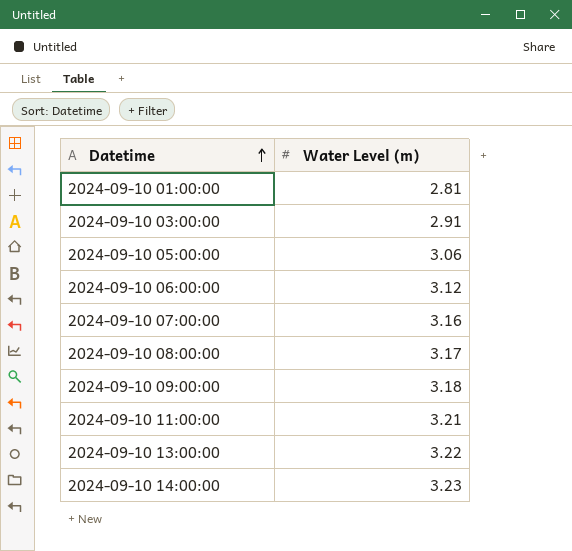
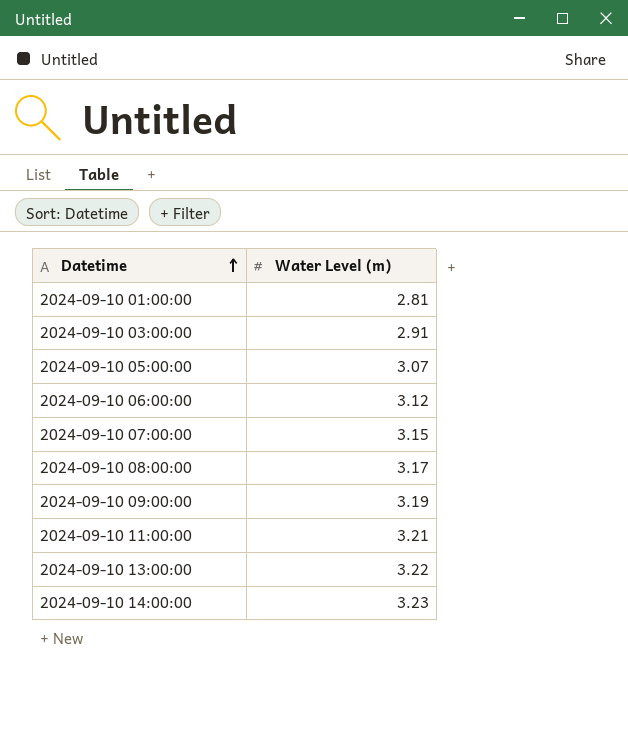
2024-09-10 05:00:00 | Water Level (m): 3.06 -> 3.07
2024-09-10 07:00:00 | Water Level (m): 3.16 -> 3.15
2024-09-10 09:00:00 | Water Level (m): 3.18 -> 3.19

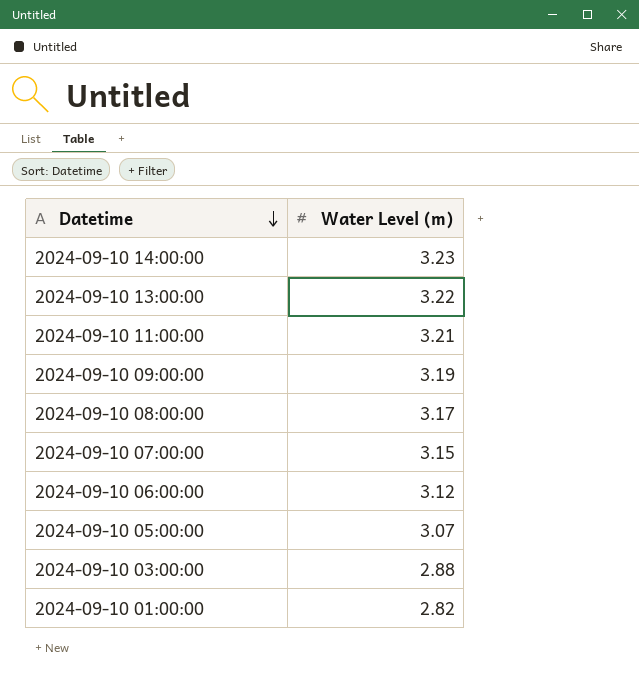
row order: Datetime ascending -> Datetime descending
2024-09-10 03:00:00 | Water Level (m): 2.91 -> 2.88
2024-09-10 01:00:00 | Water Level (m): 2.81 -> 2.82

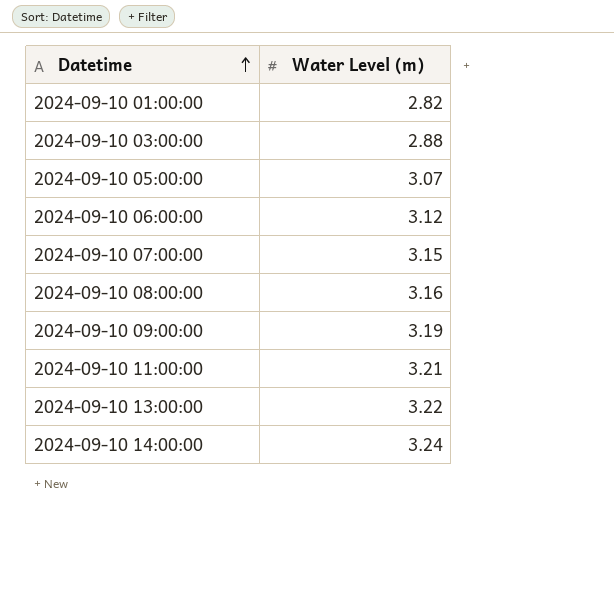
row order: Datetime descending -> Datetime ascending
2024-09-10 08:00:00 | Water Level (m): 3.17 -> 3.16
2024-09-10 14:00:00 | Water Level (m): 3.23 -> 3.24

